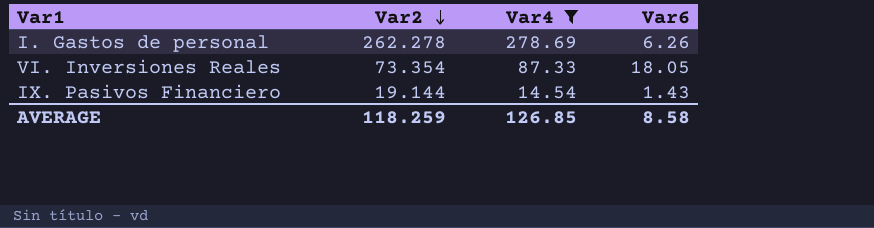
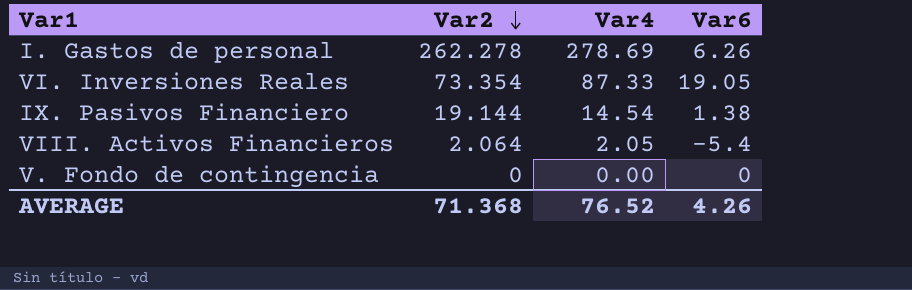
filter: Var4 >= 14.54 -> none
VI. Inversiones Reales | Var6: 18.05 -> 19.05
IX. Pasivos Financiero | Var6: 1.43 -> 1.38
AVERAGE | Var2: 118.259 -> 71.368
AVERAGE | Var4: 126.85 -> 76.52
AVERAGE | Var6: 8.58 -> 4.26

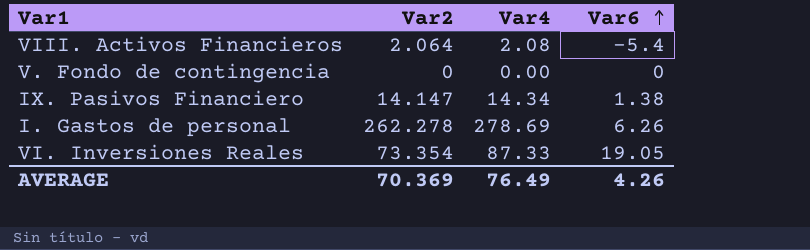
row order: Var2 descending -> Var6 ascending
VIII. Activos Financieros | Var4: 2.05 -> 2.08
IX. Pasivos Financiero | Var2: 19.144 -> 14.147
IX. Pasivos Financiero | Var4: 14.54 -> 14.34
AVERAGE | Var2: 71.368 -> 70.369
AVERAGE | Var4: 76.52 -> 76.49

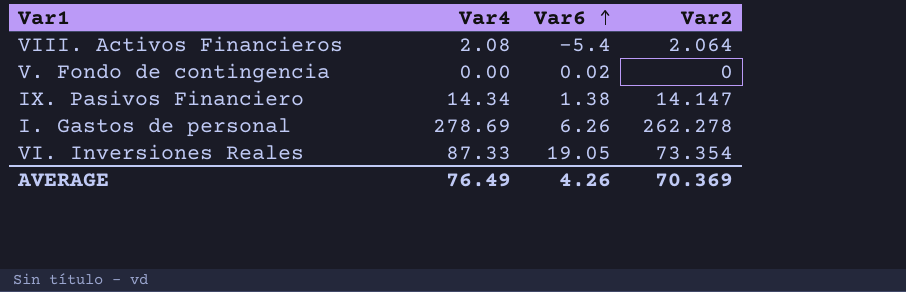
column Var2 | position: 2 -> 4
V. Fondo de contingencia | Var6: 0 -> 0.02

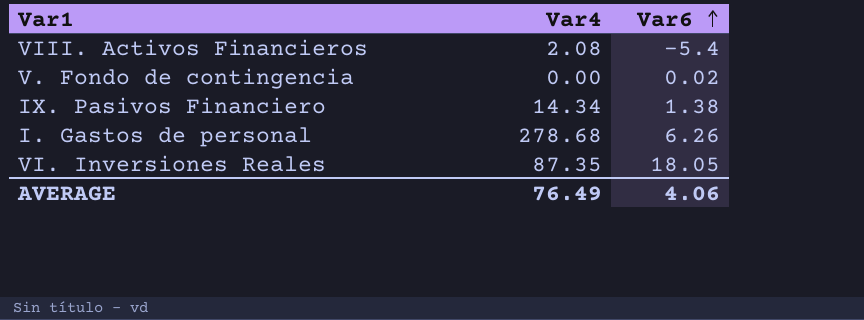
column Var2 | position: 4 -> none
I. Gastos de personal | Var4: 278.69 -> 278.68
VI. Inversiones Reales | Var4: 87.33 -> 87.35
VI. Inversiones Reales | Var6: 19.05 -> 18.05
AVERAGE | Var6: 4.26 -> 4.06

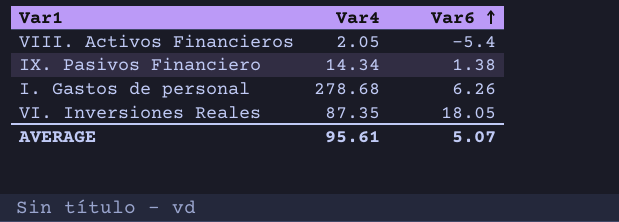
row V. Fondo de contingencia: 0.00 | 0.02 -> none
VIII. Activos Financieros | Var4: 2.08 -> 2.05
AVERAGE | Var4: 76.49 -> 95.61
AVERAGE | Var6: 4.06 -> 5.07

